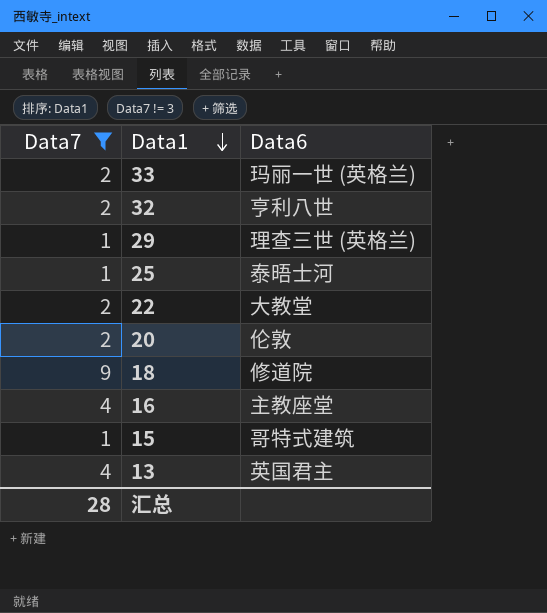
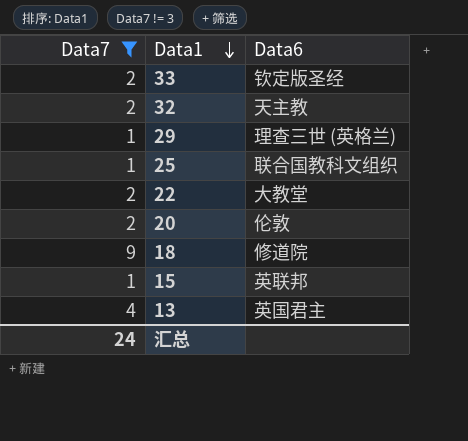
row 16: 4 | 主教座堂 -> none
33 | Data6: 玛丽一世 (英格兰) -> 钦定版圣经
32 | Data6: 亨利八世 -> 天主教
25 | Data6: 泰晤士河 -> 联合国教科文组织
15 | Data6: 哥特式建筑 -> 英联邦
汇总 | Data7: 28 -> 24

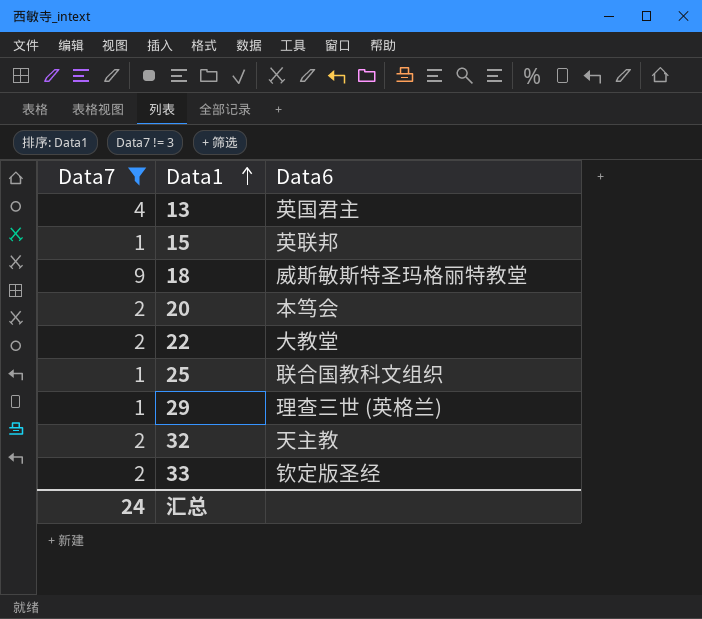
row order: Data1 descending -> Data1 ascending
18 | Data6: 修道院 -> 威斯敏斯特圣玛格丽特教堂
20 | Data6: 伦敦 -> 本笃会

